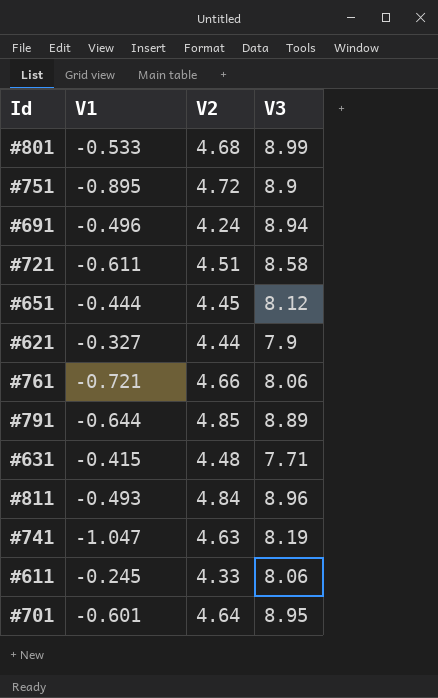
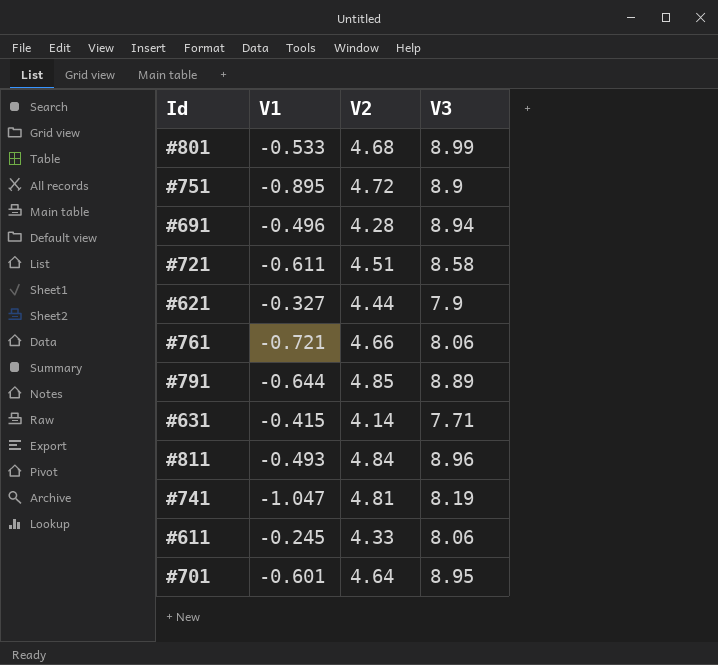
row #651: -0.444 | 4.45 | 8.12 -> none
#691 | V2: 4.24 -> 4.28
#631 | V2: 4.48 -> 4.14
#741 | V2: 4.63 -> 4.81

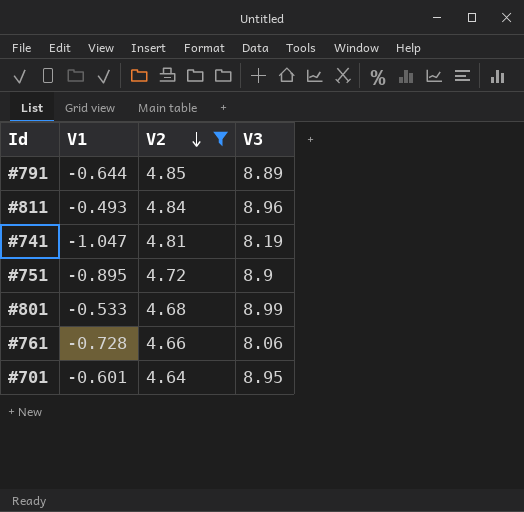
filter: none -> V2 >= 4.64
row order: none -> V2 descending
#761 | V1: -0.721 -> -0.728

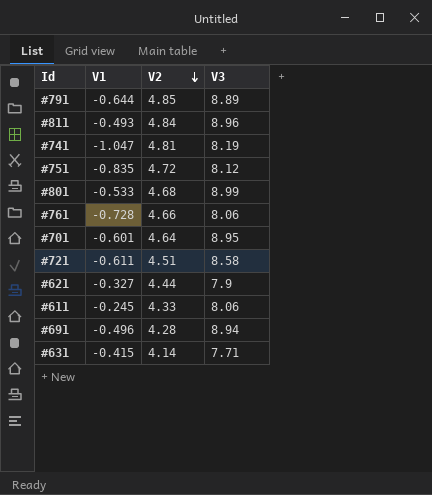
filter: V2 >= 4.64 -> none
#751 | V1: -0.895 -> -0.835
#751 | V3: 8.9 -> 8.12

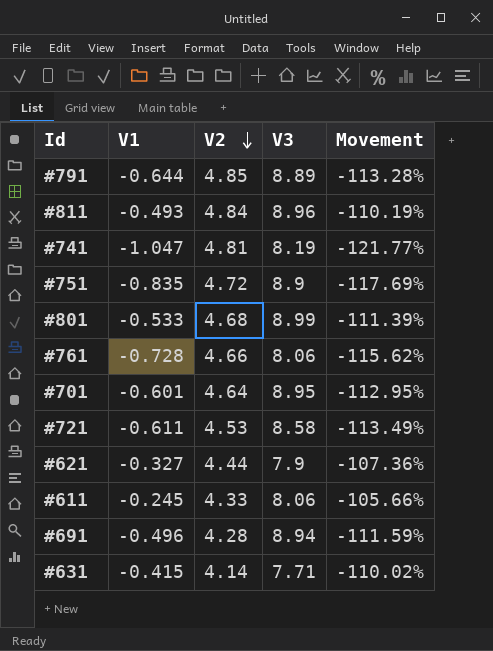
column Movement | formula: none -> ([V1] - [V2]) / [V2]
#751 | V3: 8.12 -> 8.9
#721 | V2: 4.51 -> 4.53

